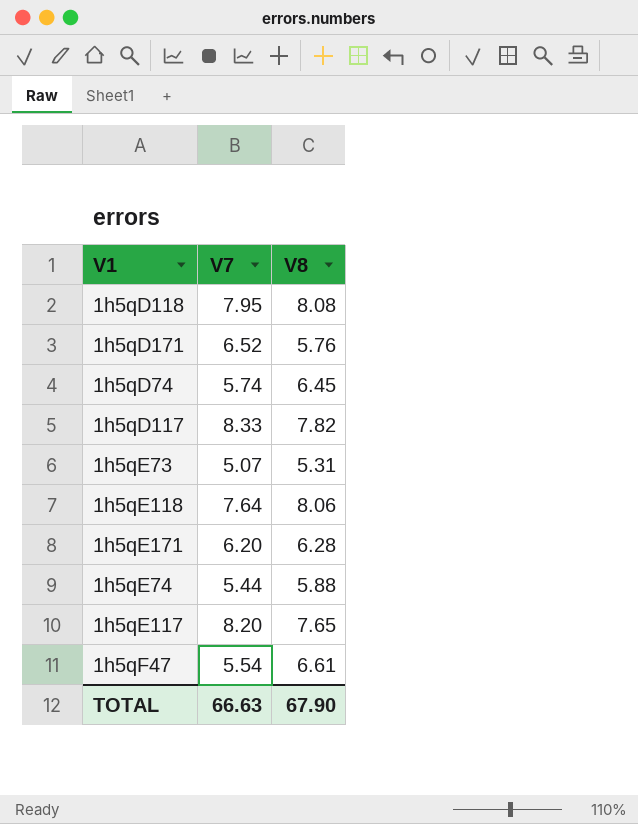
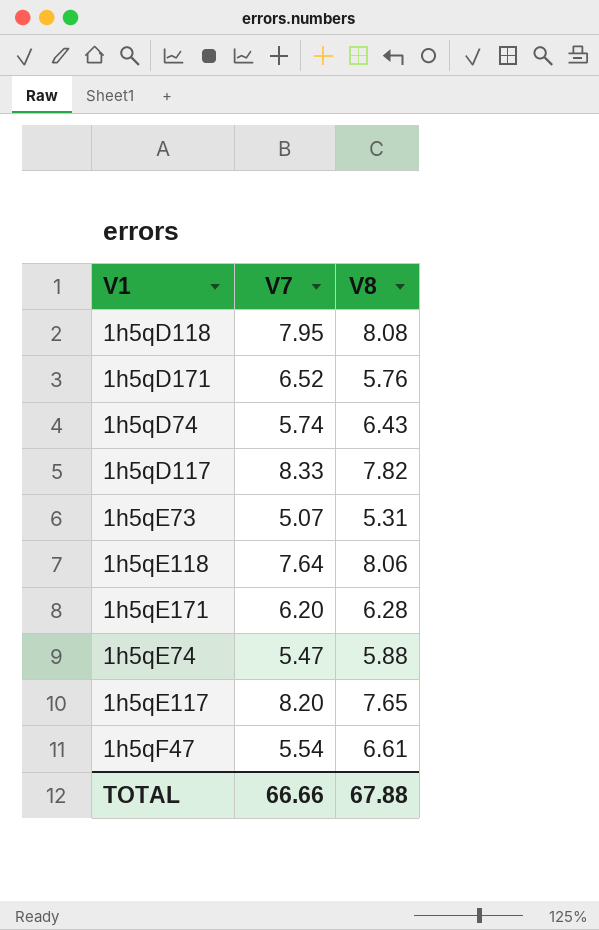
1h5qD74 | V8: 6.45 -> 6.43
1h5qE74 | V7: 5.44 -> 5.47
TOTAL | V7: 66.63 -> 66.66
TOTAL | V8: 67.90 -> 67.88

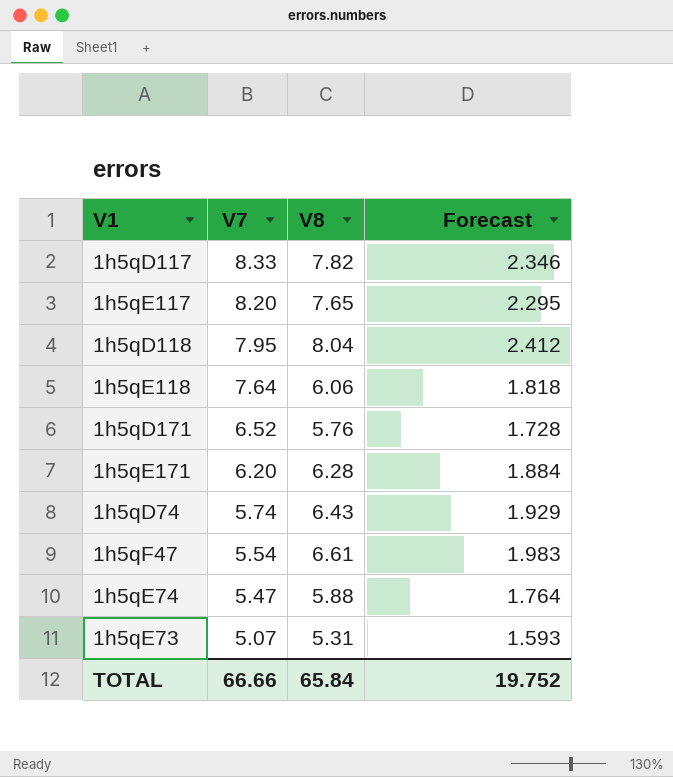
row order: none -> V7 descending
column Forecast | formula: none -> [V8] * 0.3
1h5qD118 | V8: 8.08 -> 8.04
1h5qE118 | V8: 8.06 -> 6.06
TOTAL | V8: 67.88 -> 65.84

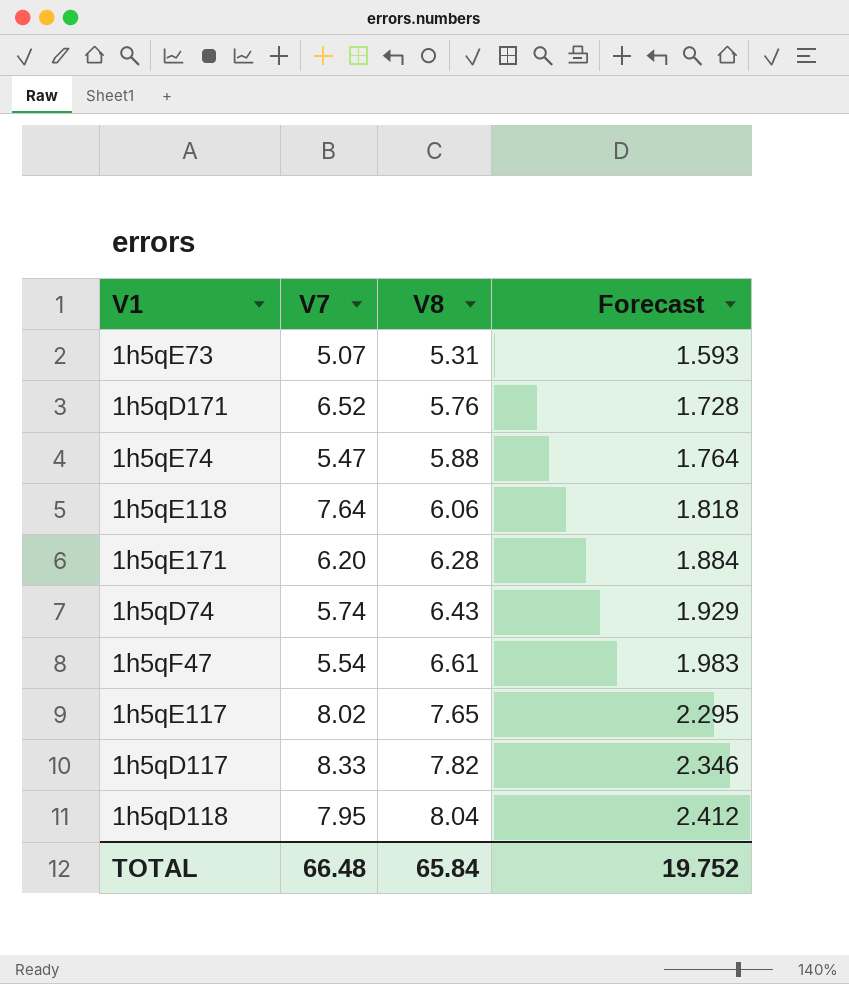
row order: V7 descending -> V8 ascending
1h5qE117 | V7: 8.20 -> 8.02
TOTAL | V7: 66.66 -> 66.48

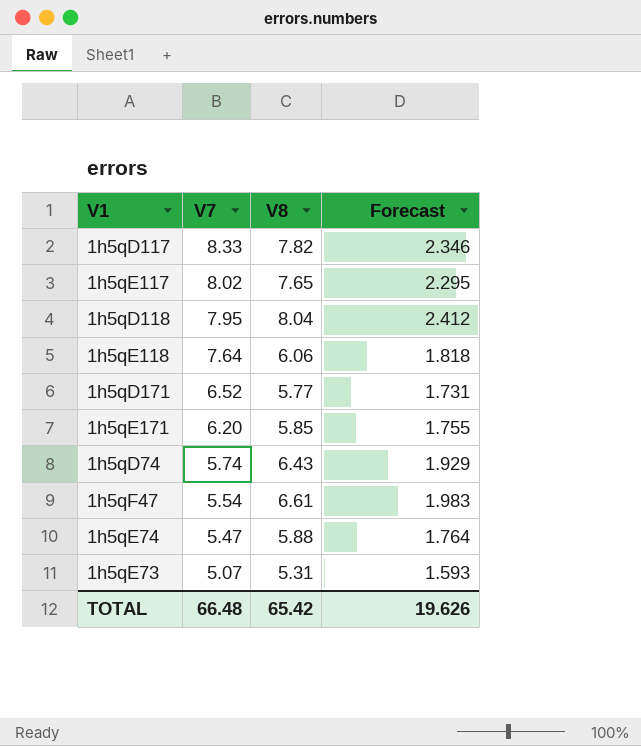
row order: V8 ascending -> V7 descending
1h5qD171 | V8: 5.76 -> 5.77
1h5qD171 | Forecast: 1.728 -> 1.731
1h5qE171 | V8: 6.28 -> 5.85
1h5qE171 | Forecast: 1.884 -> 1.755
TOTAL | V8: 65.84 -> 65.42
TOTAL | Forecast: 19.752 -> 19.626

